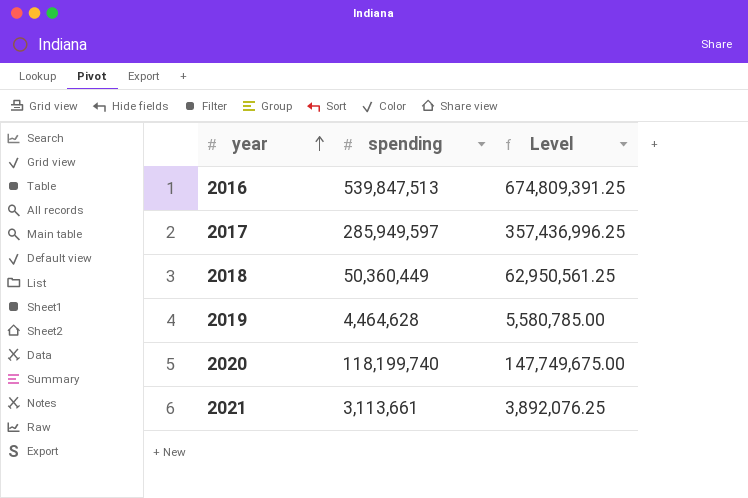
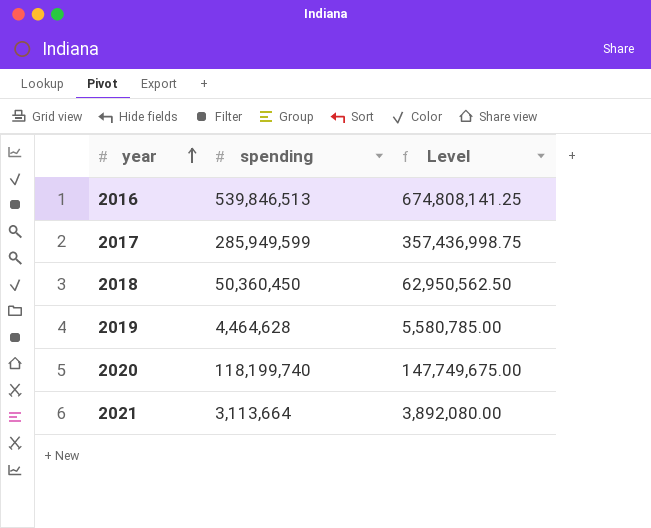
2016 | spending: 539,847,513 -> 539,846,513
2016 | Level: 674,809,391.25 -> 674,808,141.25
2017 | spending: 285,949,597 -> 285,949,599
2017 | Level: 357,436,996.25 -> 357,436,998.75
2018 | spending: 50,360,449 -> 50,360,450
2018 | Level: 62,950,561.25 -> 62,950,562.50
2021 | spending: 3,113,661 -> 3,113,664
2021 | Level: 3,892,076.25 -> 3,892,080.00

